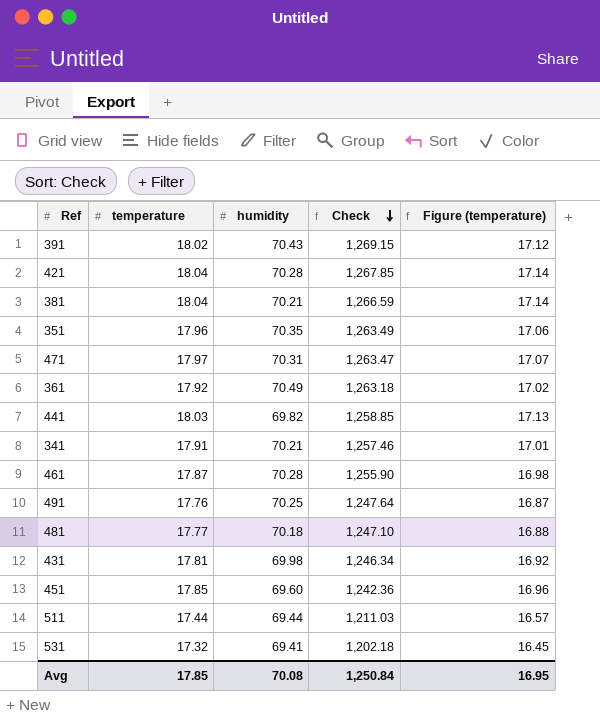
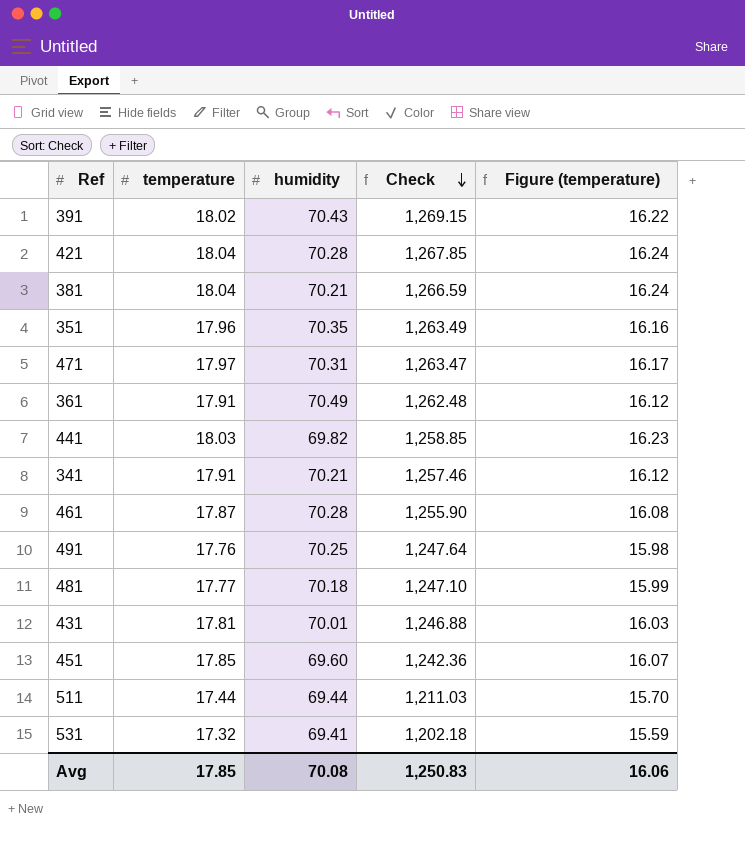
column Figure (temperature) | formula: [temperature] * 0.95 -> [temperature] * 0.9
361 | temperature: 17.92 -> 17.91
361 | Check: 1,263.18 -> 1,262.48
431 | humidity: 69.98 -> 70.01
431 | Check: 1,246.34 -> 1,246.88
Avg | Check: 1,250.84 -> 1,250.83
Avg | Figure (temperature): 16.95 -> 16.06

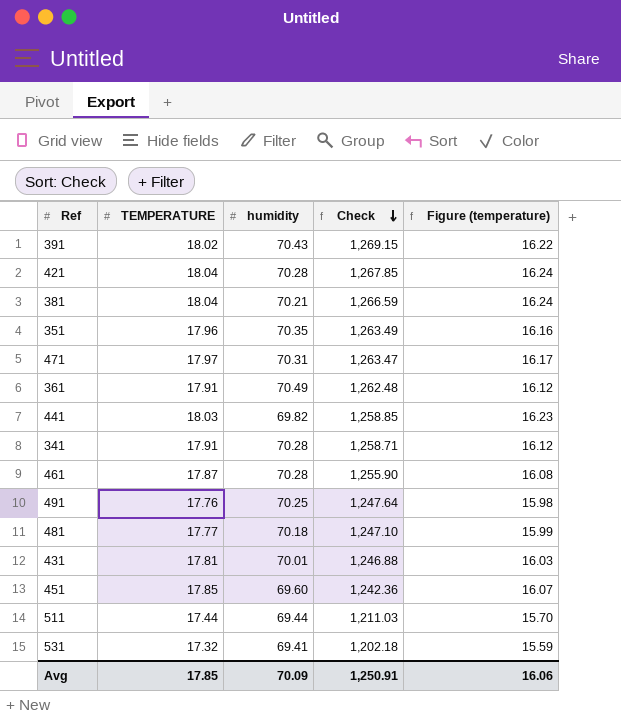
column name: temperature -> TEMPERATURE
341 | humidity: 70.21 -> 70.28
341 | Check: 1,257.46 -> 1,258.71
Avg | humidity: 70.08 -> 70.09
Avg | Check: 1,250.83 -> 1,250.91

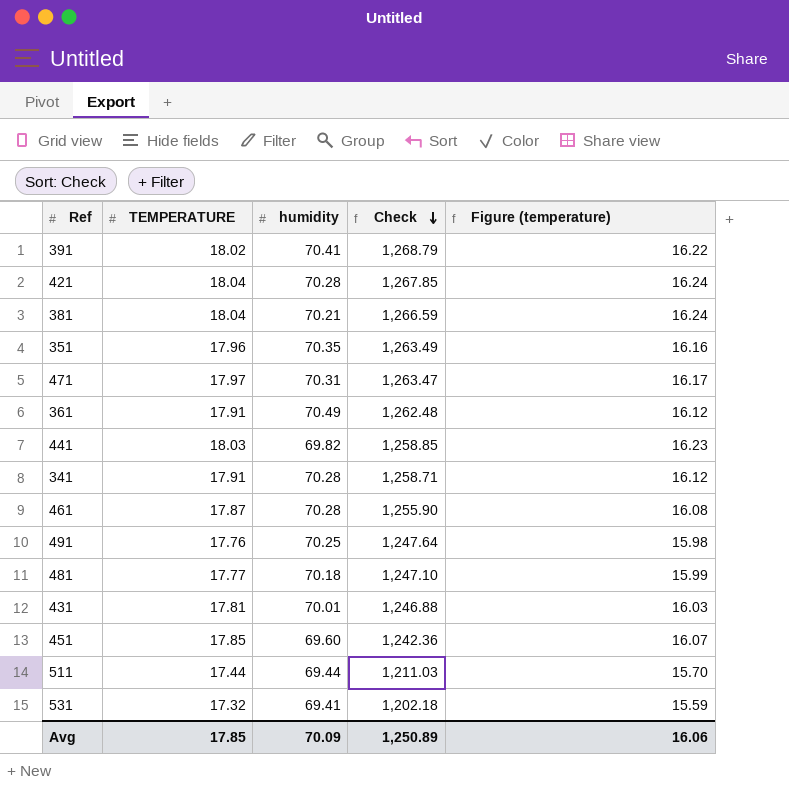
391 | humidity: 70.43 -> 70.41
391 | Check: 1,269.15 -> 1,268.79
Avg | Check: 1,250.91 -> 1,250.89

